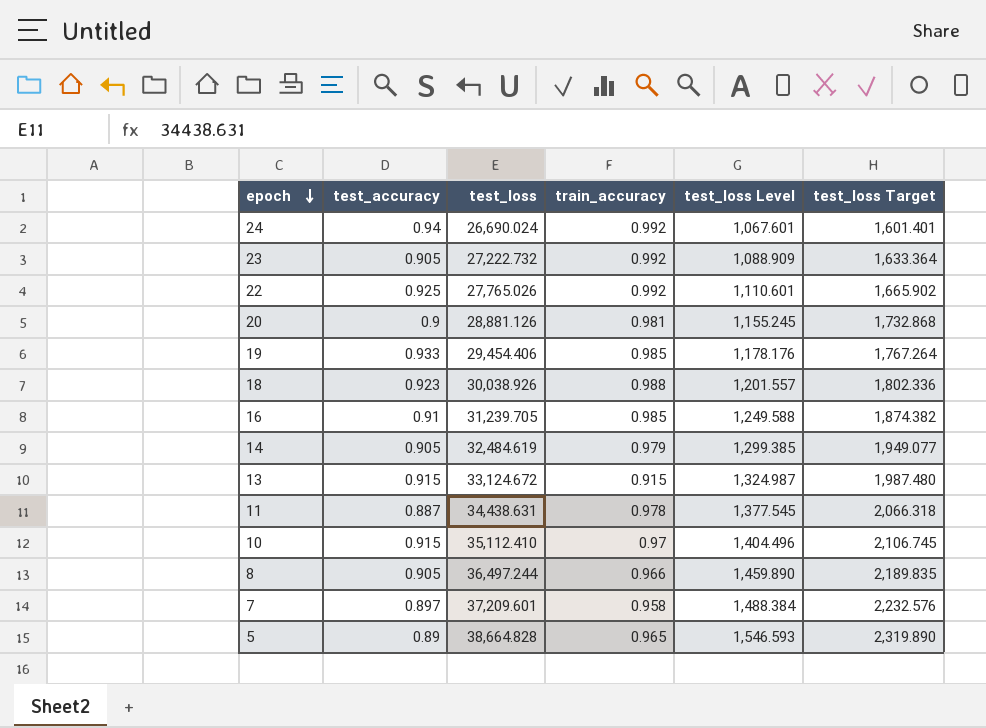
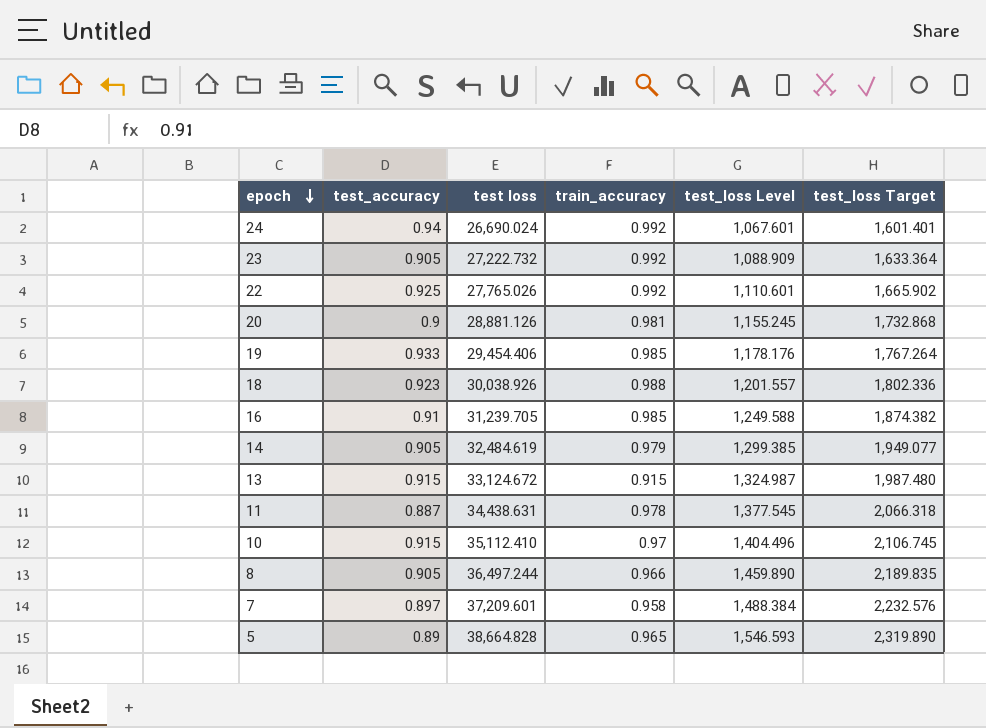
column name: test_loss -> test loss

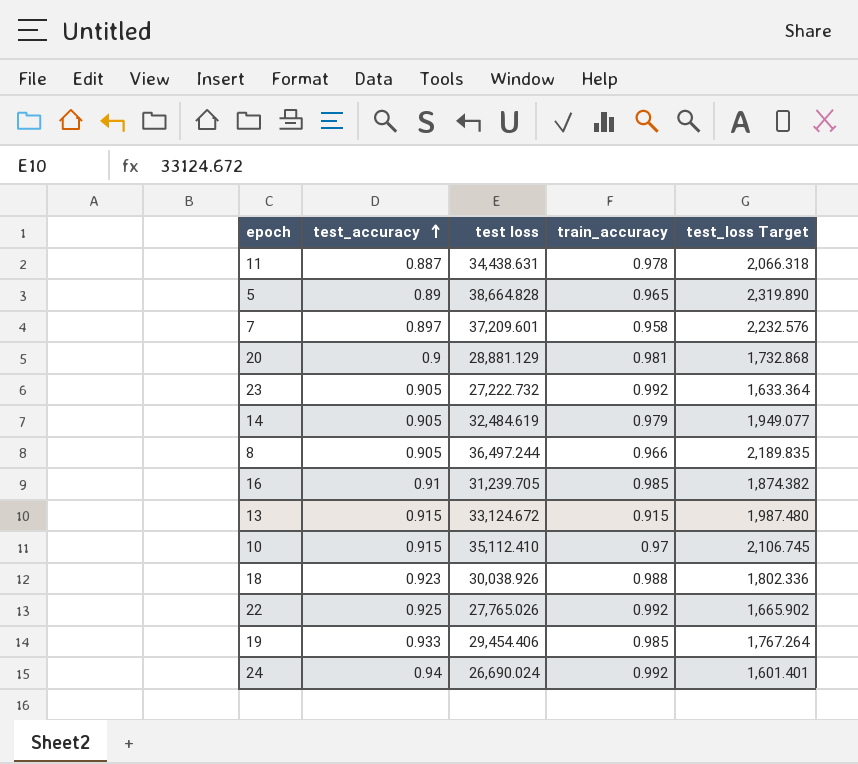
row order: epoch descending -> test_accuracy ascending
column test_loss Level | formula: [test loss] * 0.04 -> none
20 | test loss: 28,881.126 -> 28,881.129

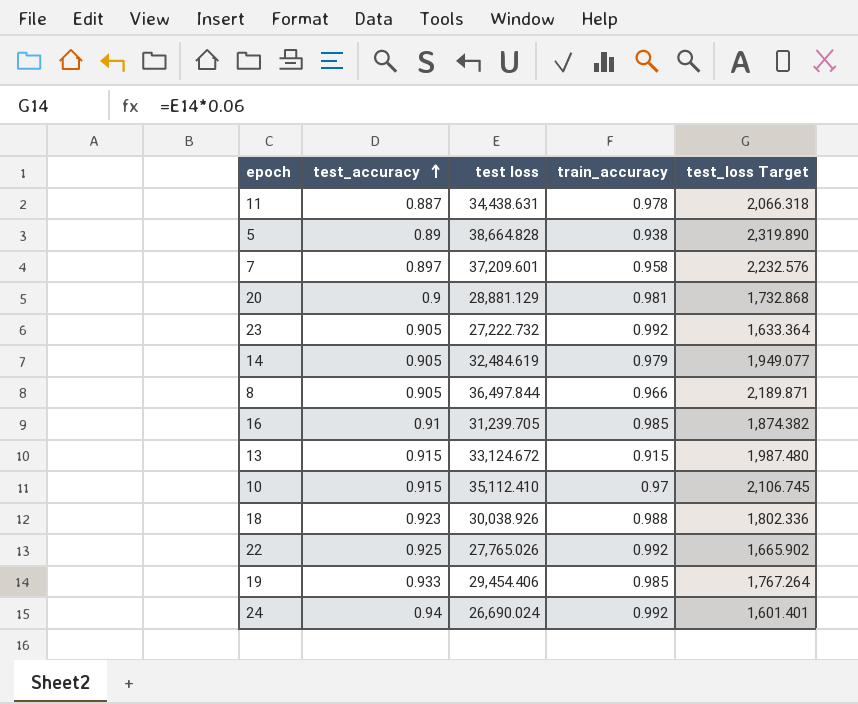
5 | train_accuracy: 0.965 -> 0.938
8 | test loss: 36,497.244 -> 36,497.844
8 | test_loss Target: 2,189.835 -> 2,189.871

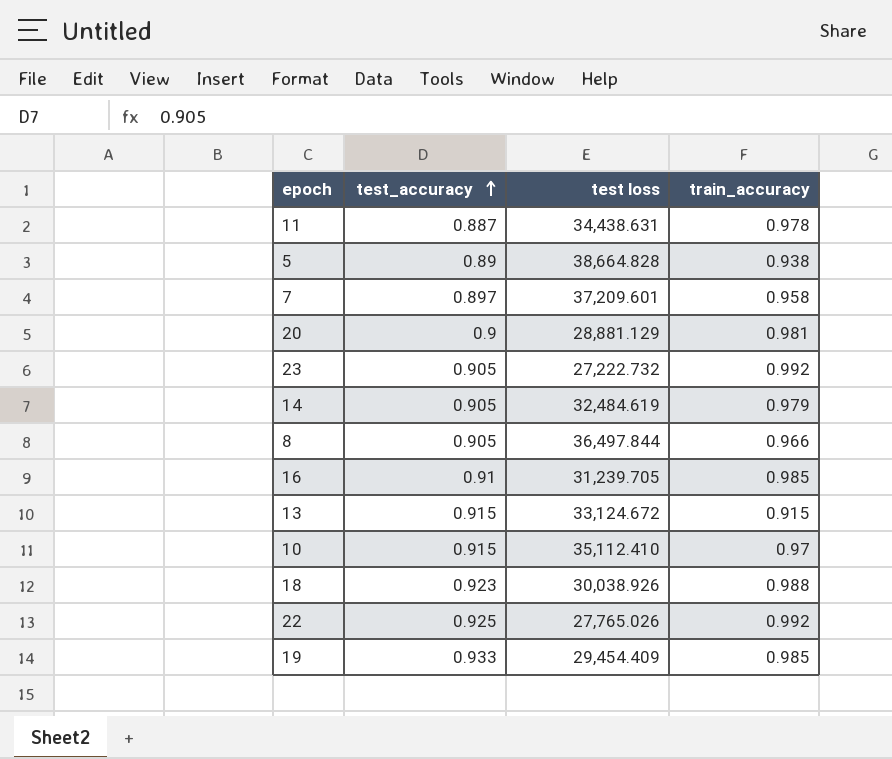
column test_loss Target | formula: [test loss] * 0.06 -> none
row 24: 0.94 | 26,690.024 | 0.992 | 1,601.401 -> none
19 | test loss: 29,454.406 -> 29,454.409

